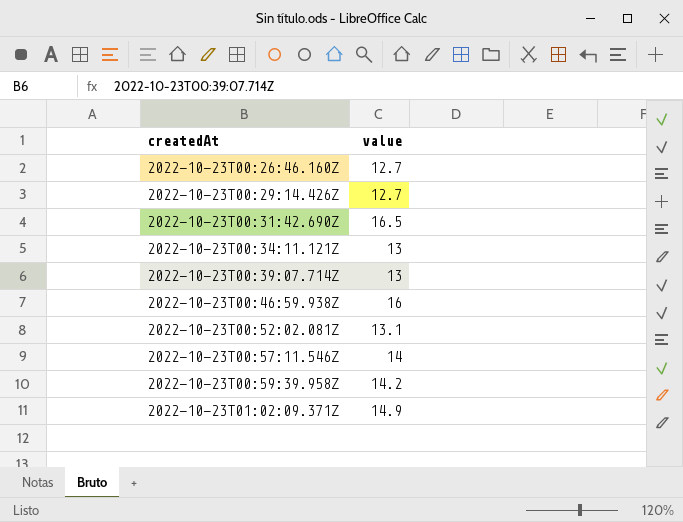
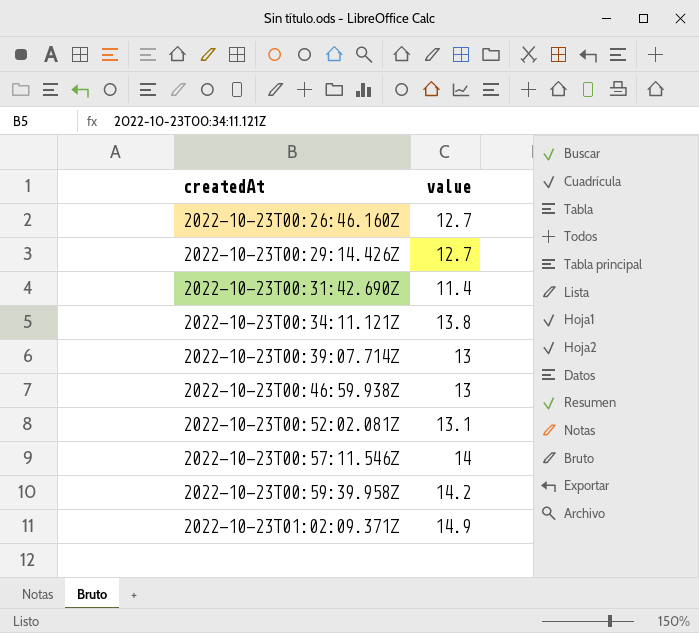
2022-10-23T00:31:42.690Z | value: 16.5 -> 11.4
2022-10-23T00:34:11.121Z | value: 13 -> 13.8
2022-10-23T00:46:59.938Z | value: 16 -> 13

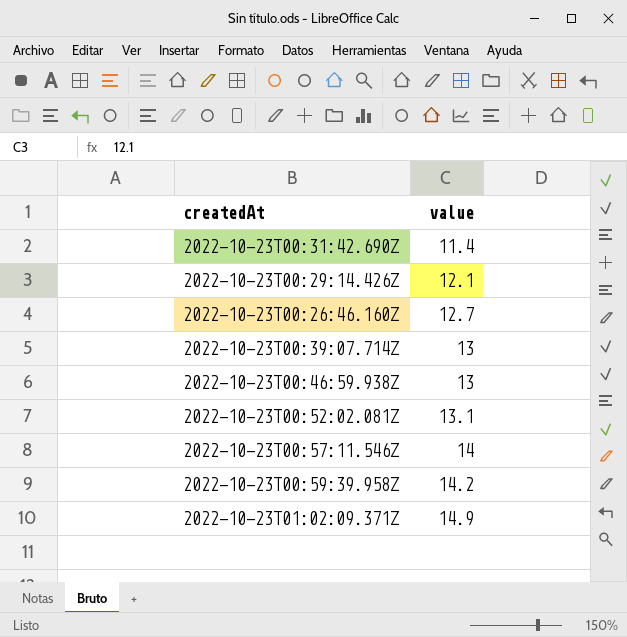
row order: createdAt ascending -> value ascending
row 2022-10-23T00:34:11.121Z: 13.8 -> none
2022-10-23T00:29:14.426Z | value: 12.7 -> 12.1

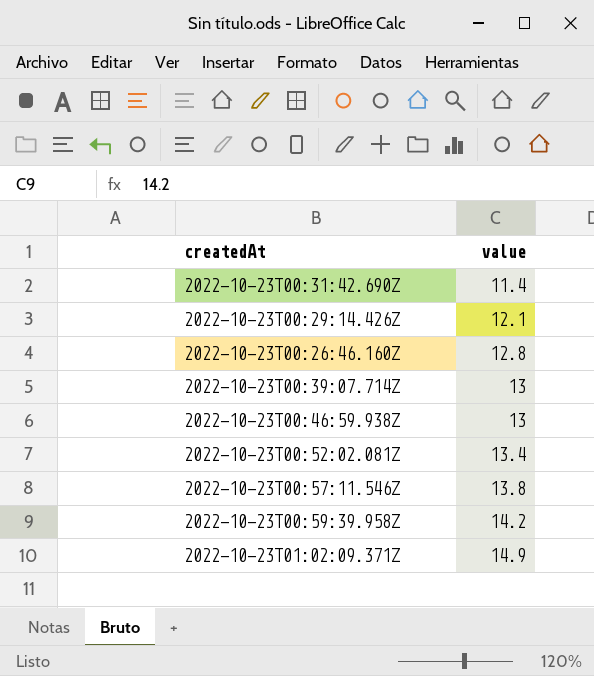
2022-10-23T00:26:46.160Z | value: 12.7 -> 12.8
2022-10-23T00:52:02.081Z | value: 13.1 -> 13.4
2022-10-23T00:57:11.546Z | value: 14 -> 13.8

